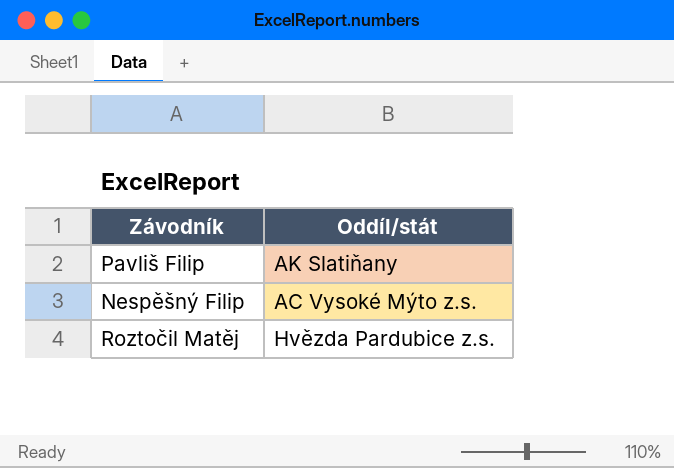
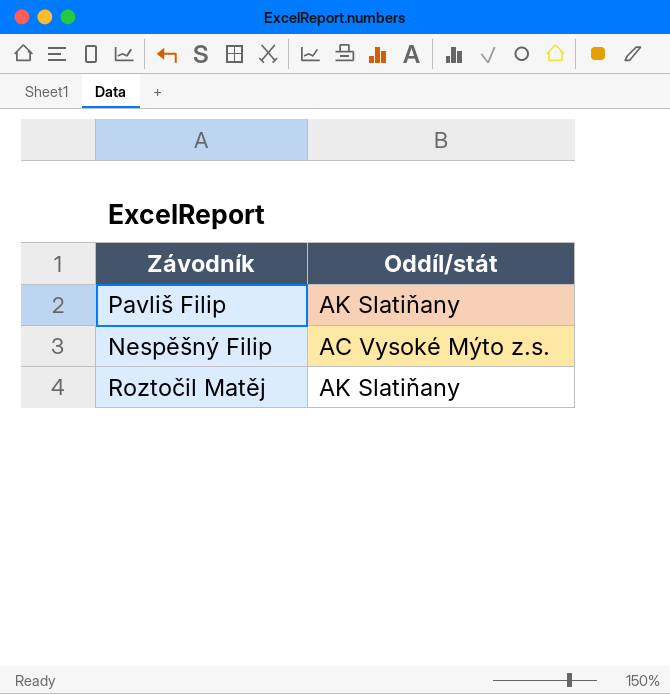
Roztočil Matěj | Oddíl/stát: Hvězda Pardubice z.s. -> AK Slatiňany

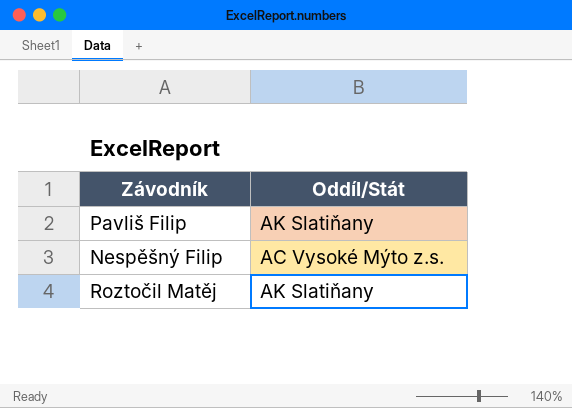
column name: Oddíl/stát -> Oddíl/Stát

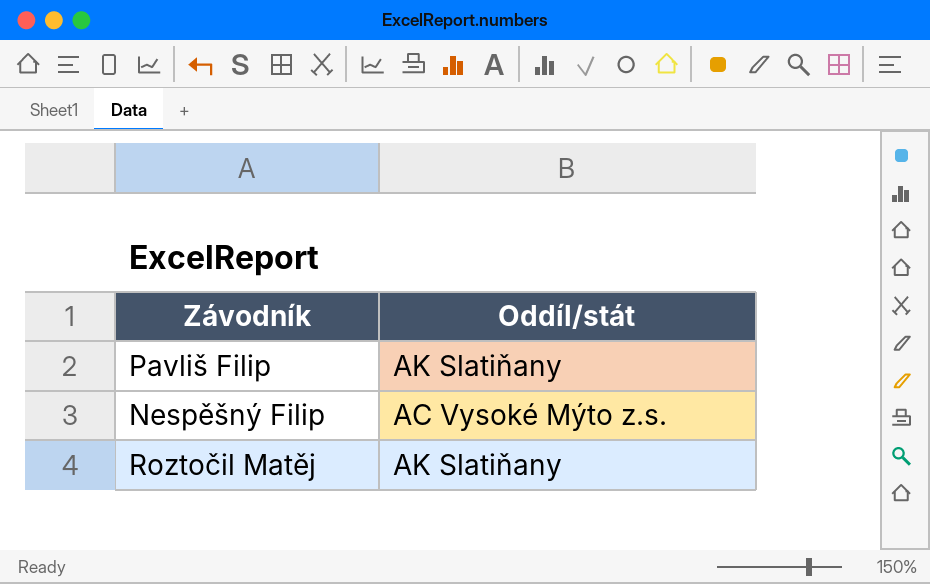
column name: Oddíl/Stát -> Oddíl/stát

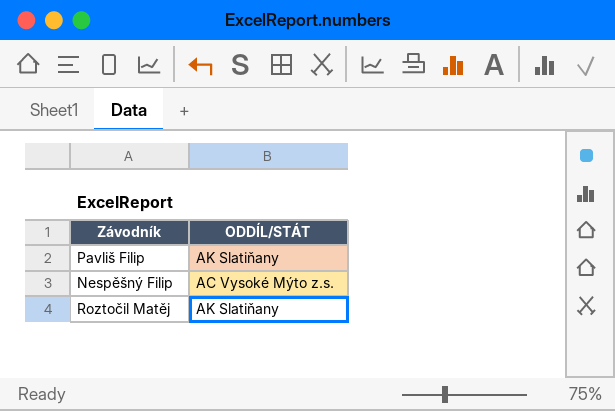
column name: Oddíl/stát -> ODDÍL/STÁT

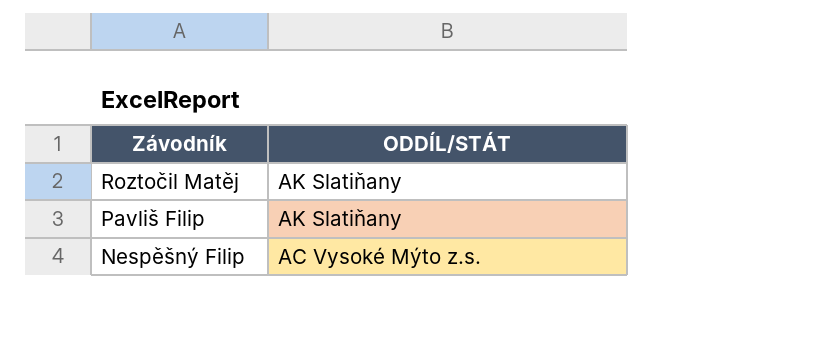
row order: none -> Závodník descending

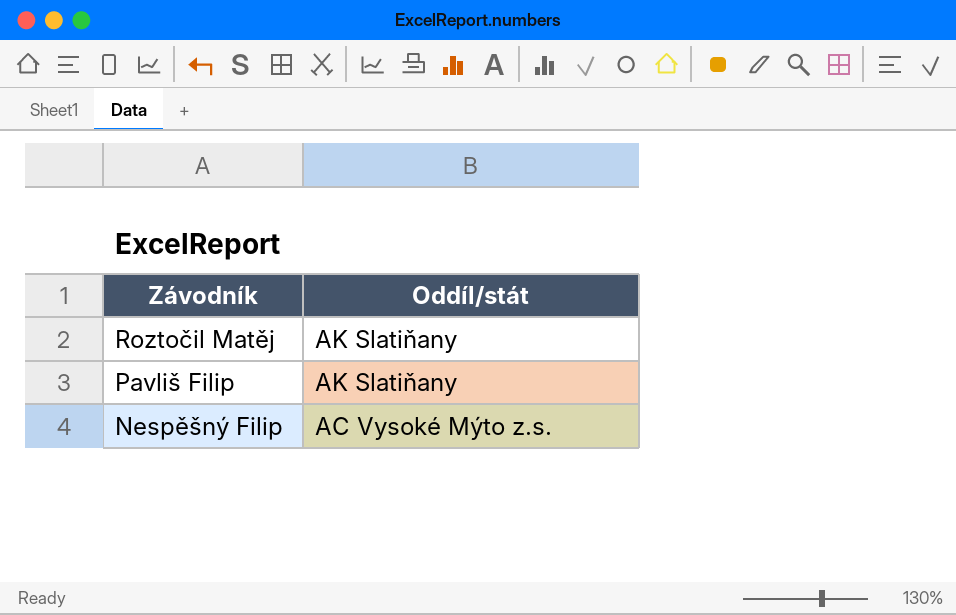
column name: ODDÍL/STÁT -> Oddíl/stát

